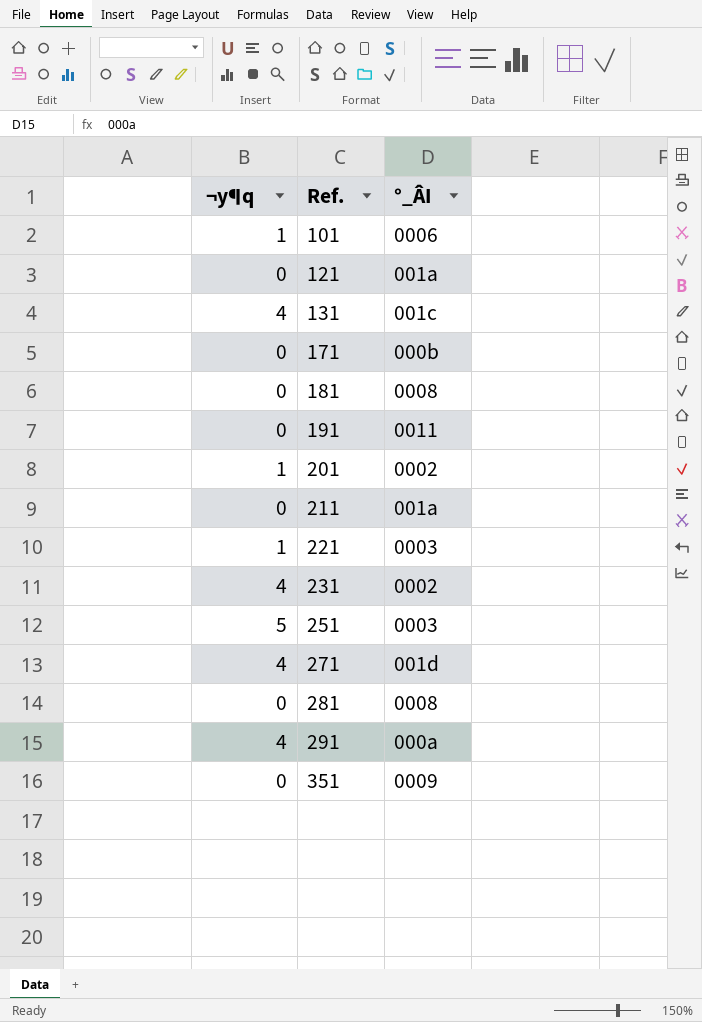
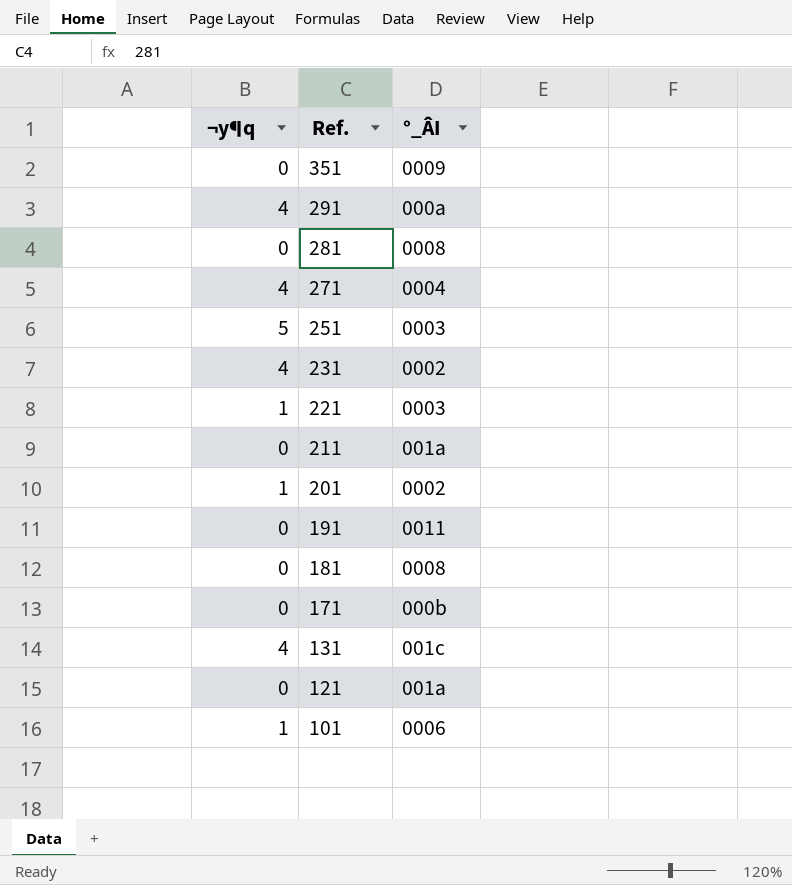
row order: Ref. ascending -> Ref. descending
271 | °_ÂI: 001d -> 0004

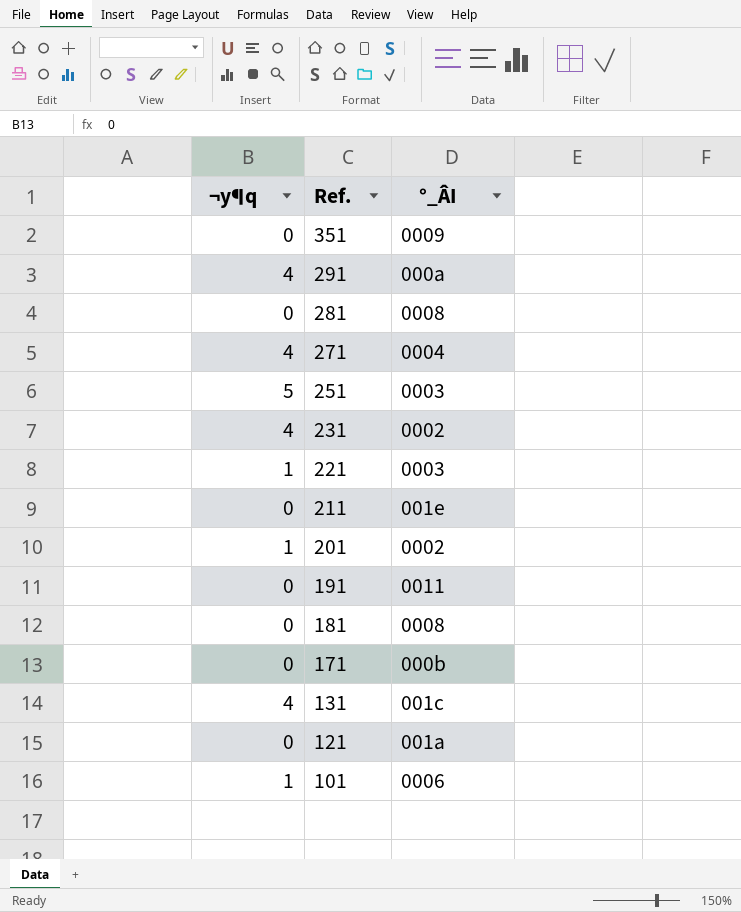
211 | °_ÂI: 001a -> 001e

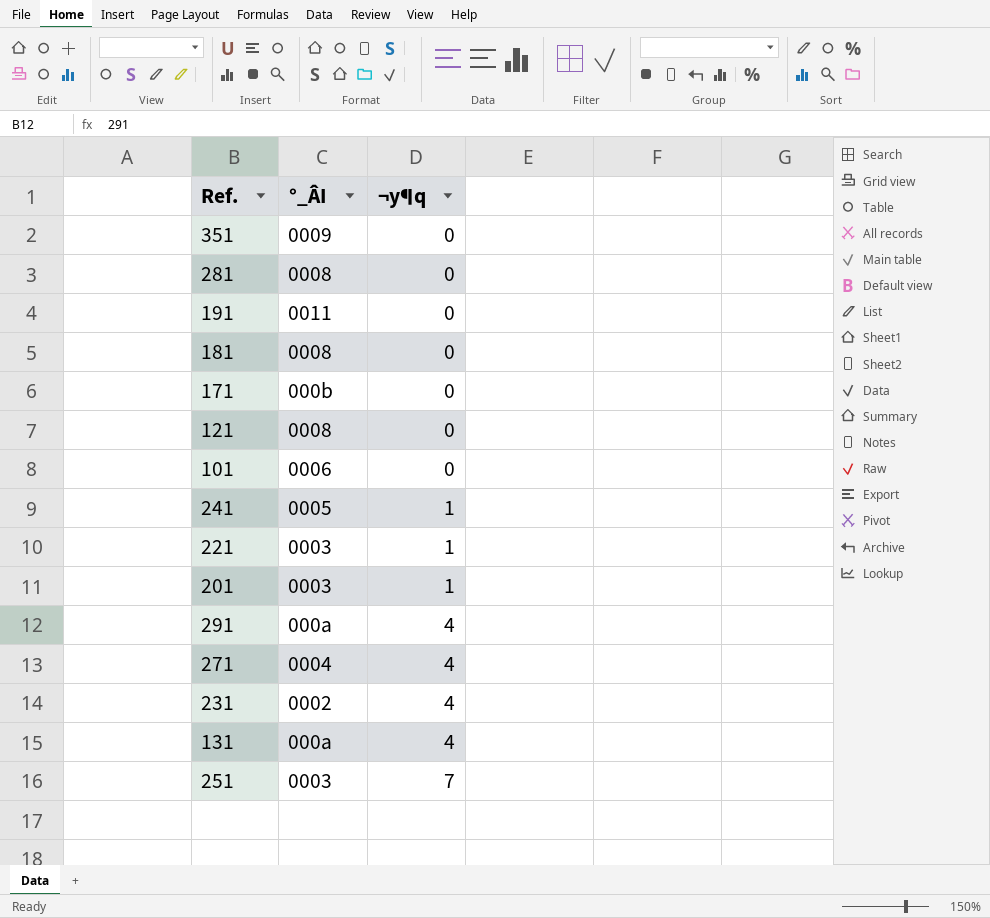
row order: Ref. descending -> ¬y¶q ascending
column ¬y¶q | position: 1 -> 3
row 211: 0 | 001e -> none
121 | °_ÂI: 001a -> 0008
101 | ¬y¶q: 1 -> 0
row 241: none -> 0005 | 1
201 | °_ÂI: 0002 -> 0003
131 | °_ÂI: 001c -> 000a
251 | ¬y¶q: 5 -> 7

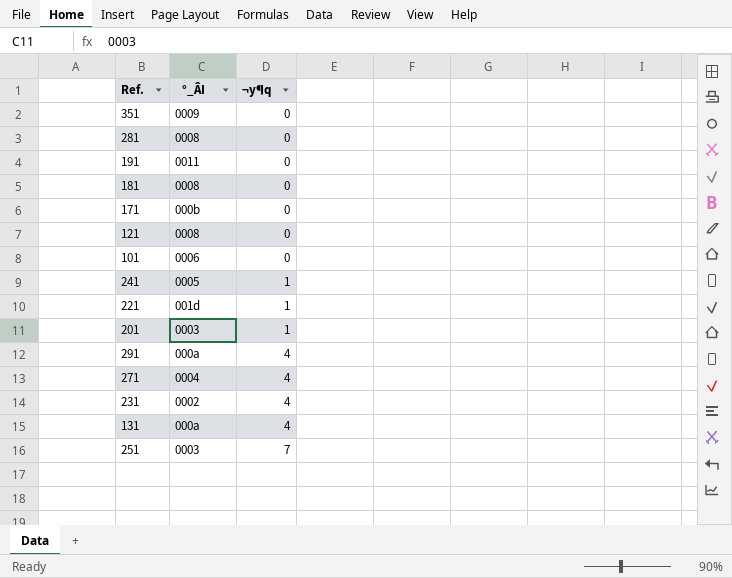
221 | °_ÂI: 0003 -> 001d

